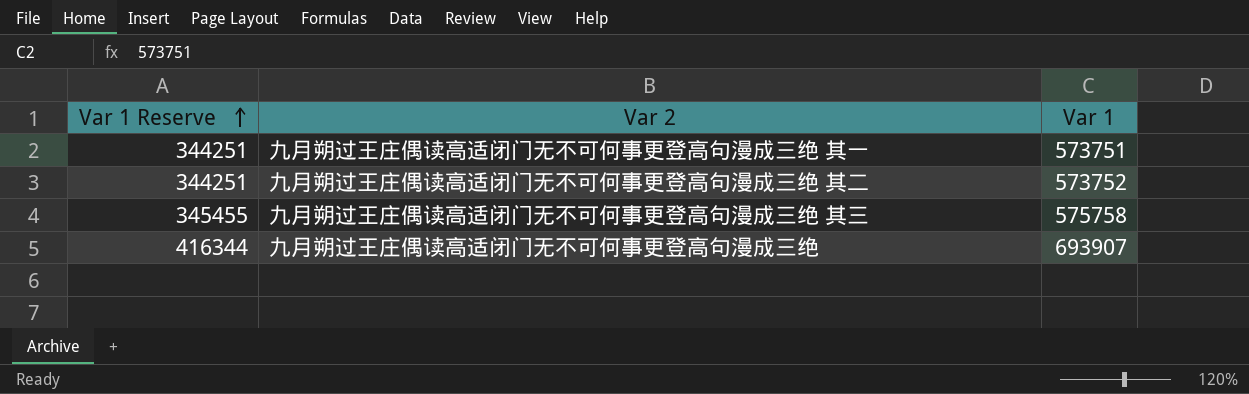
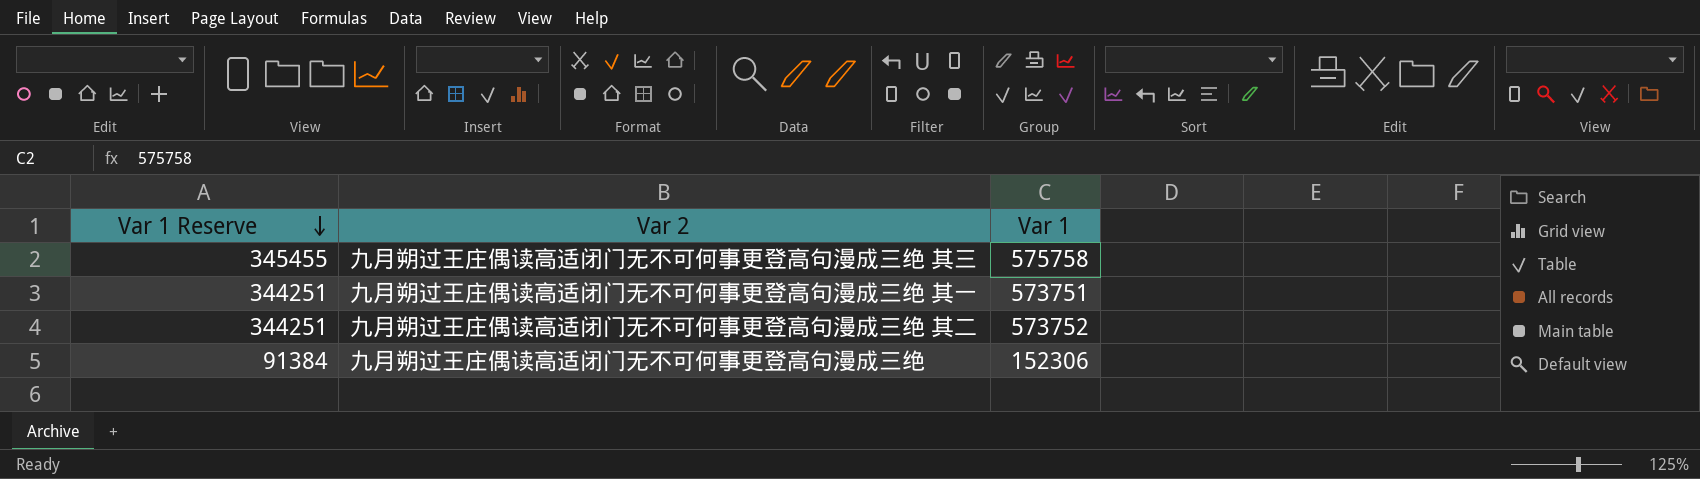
row order: Var 1 Reserve ascending -> Var 1 Reserve descending
九月朔过王庄偶读高适闭门无不可何事更登高句漫成三绝 | Var 1 Reserve: 416344 -> 91384
九月朔过王庄偶读高适闭门无不可何事更登高句漫成三绝 | Var 1: 693907 -> 152306

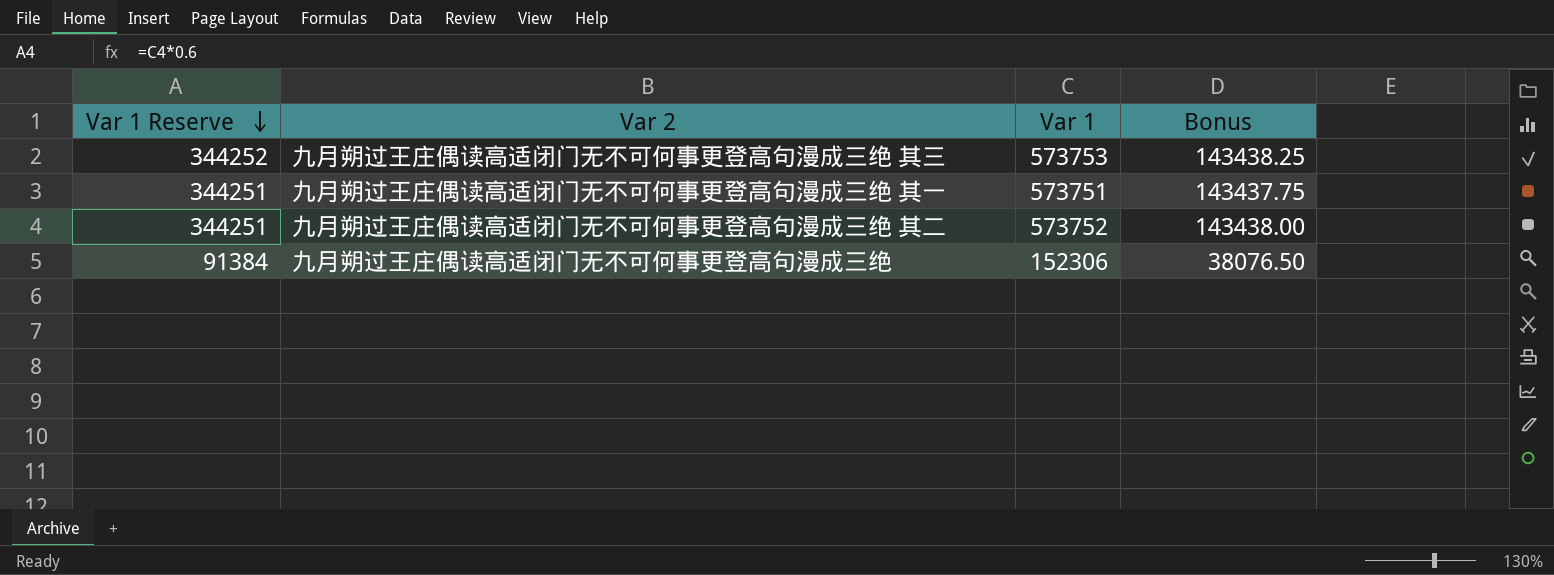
column Bonus | formula: none -> [Var 1] * 0.25
九月朔过王庄偶读高适闭门无不可何事更登高句漫成三绝 其三 | Var 1 Reserve: 345455 -> 344252
九月朔过王庄偶读高适闭门无不可何事更登高句漫成三绝 其三 | Var 1: 575758 -> 573753

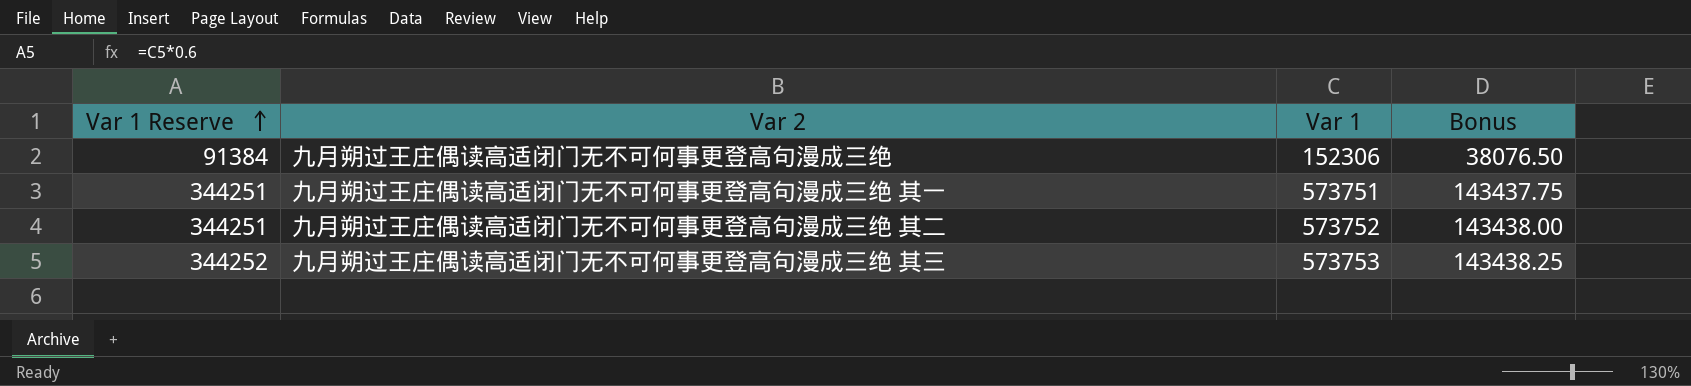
row order: Var 1 Reserve descending -> Var 1 Reserve ascending

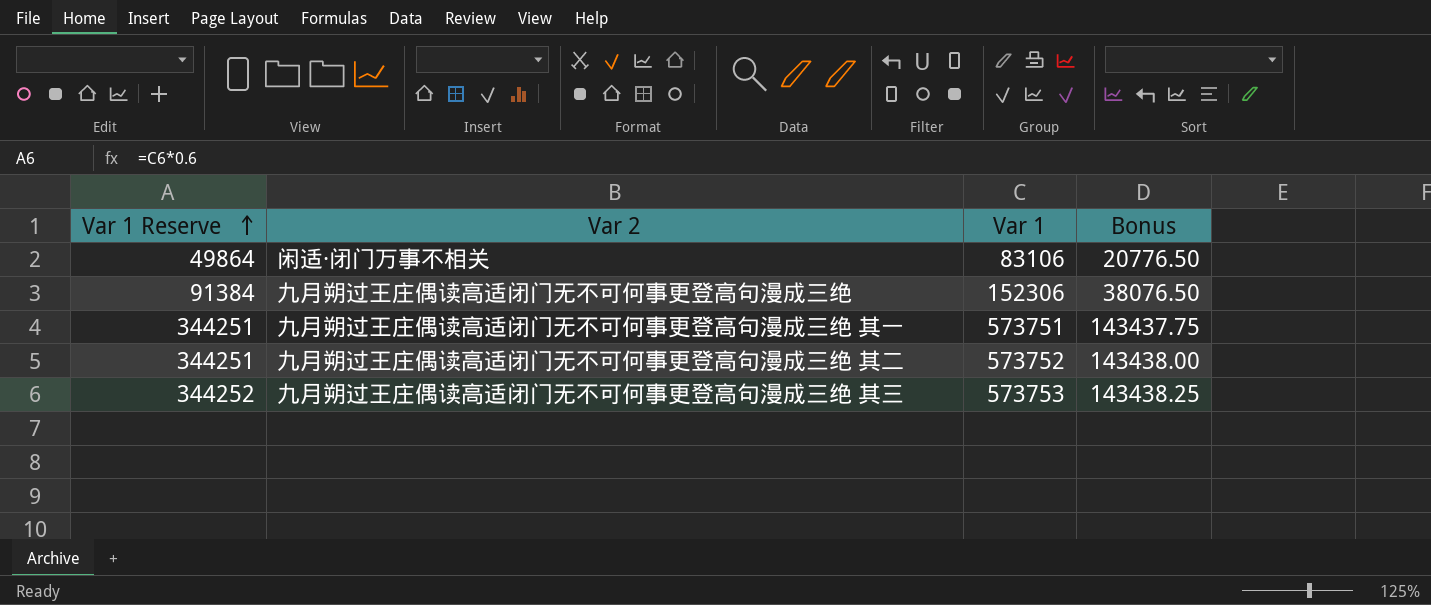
row 闲适·闭门万事不相关: none -> 49864 | 83106 | 20776.50

